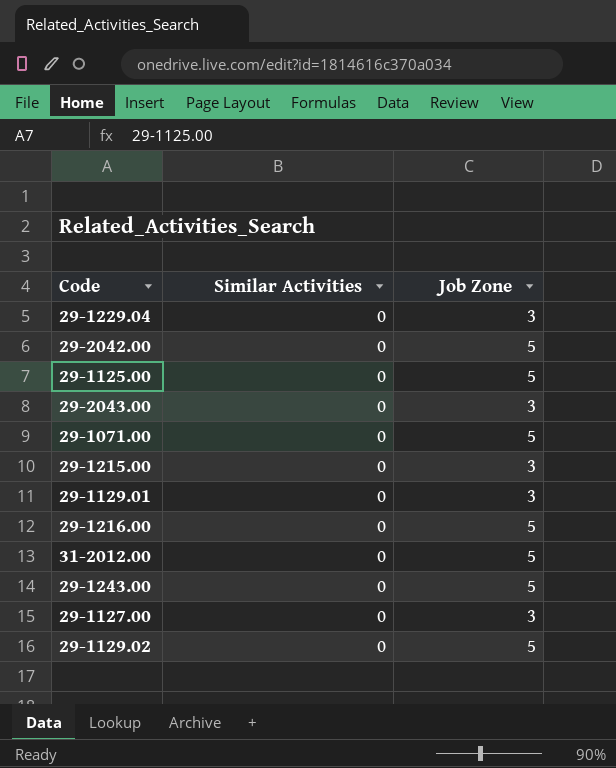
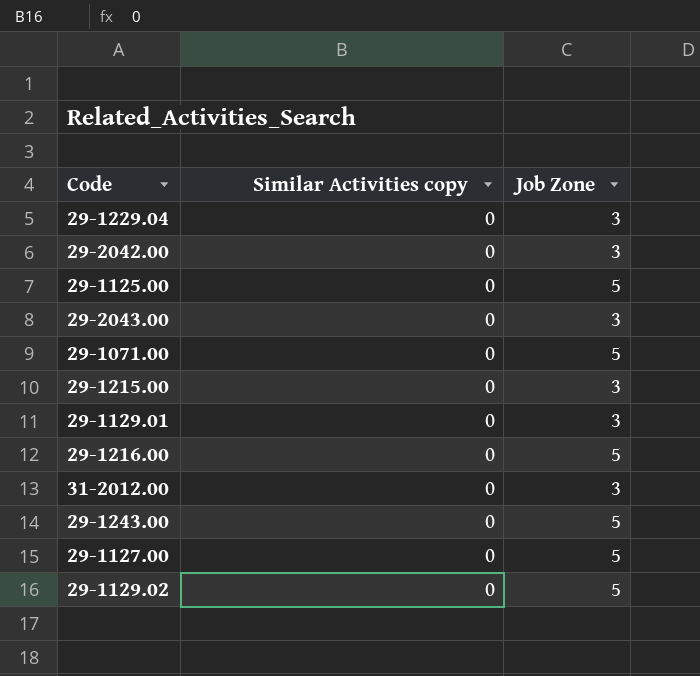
column name: Similar Activities -> Similar Activities copy
29-2042.00 | Job Zone: 5 -> 3
31-2012.00 | Job Zone: 5 -> 3
29-1127.00 | Job Zone: 3 -> 5

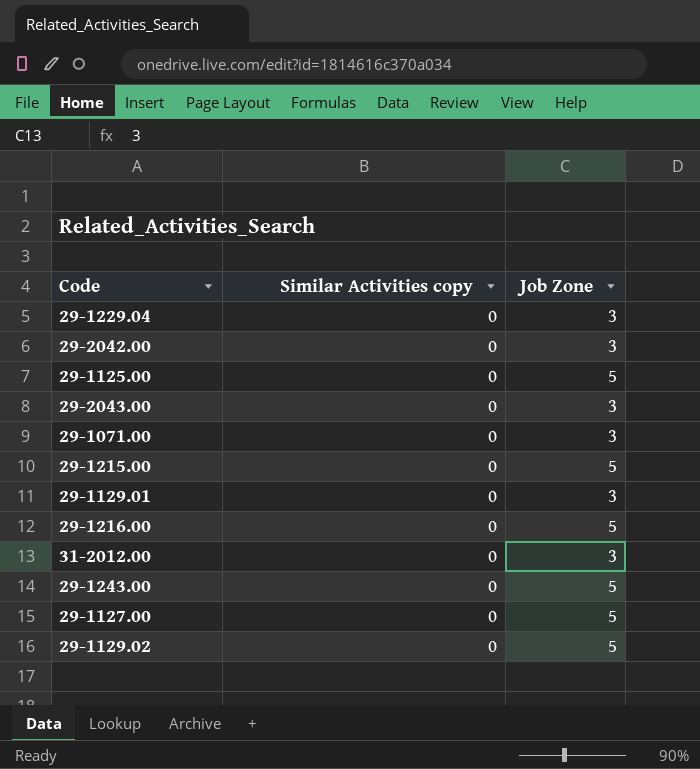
29-1071.00 | Job Zone: 5 -> 3
29-1215.00 | Job Zone: 3 -> 5

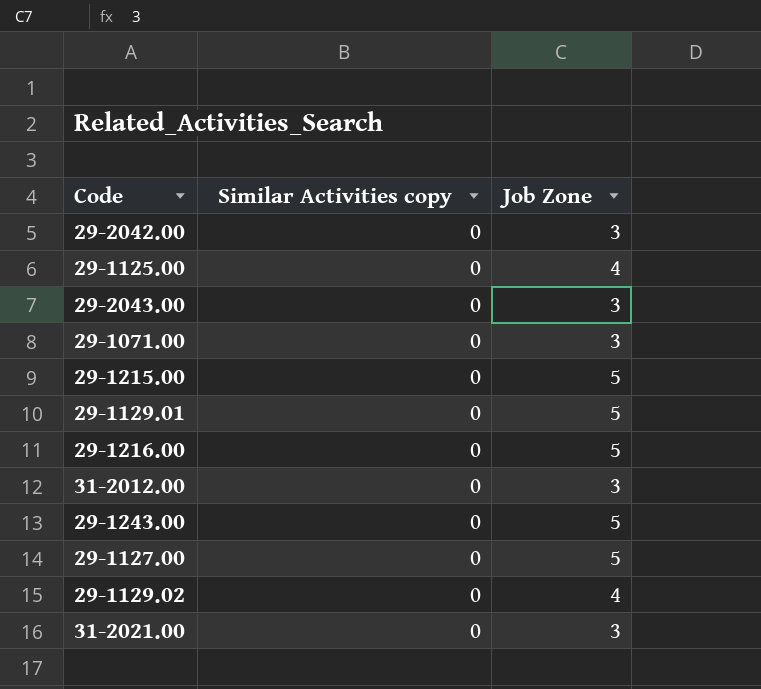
row 29-1229.04: 0 | 3 -> none
29-1125.00 | Job Zone: 5 -> 4
29-1129.01 | Job Zone: 3 -> 5
29-1129.02 | Job Zone: 5 -> 4
row 31-2021.00: none -> 0 | 3

